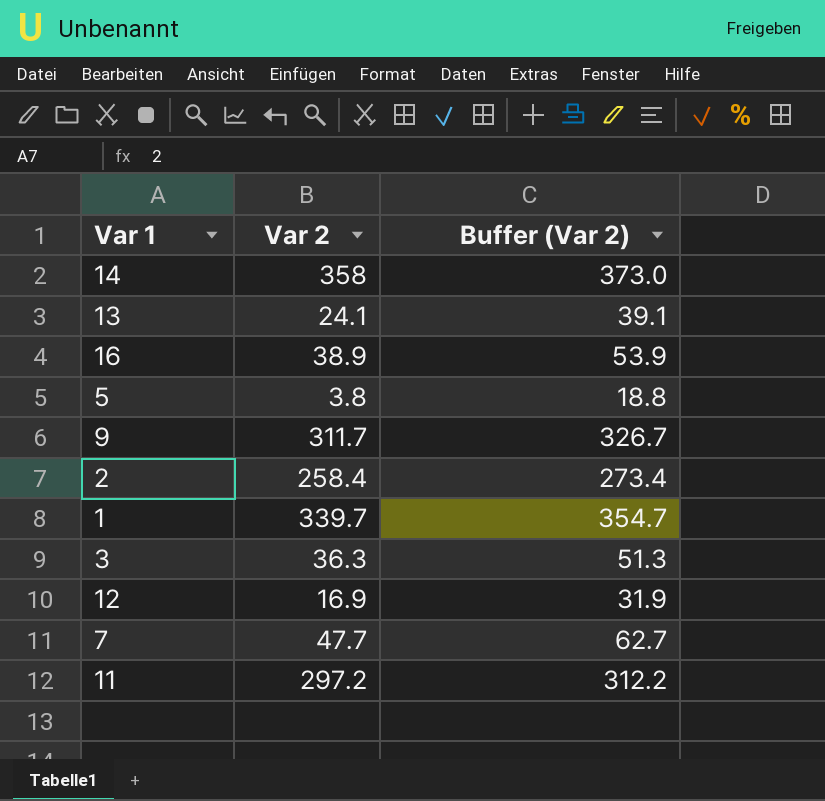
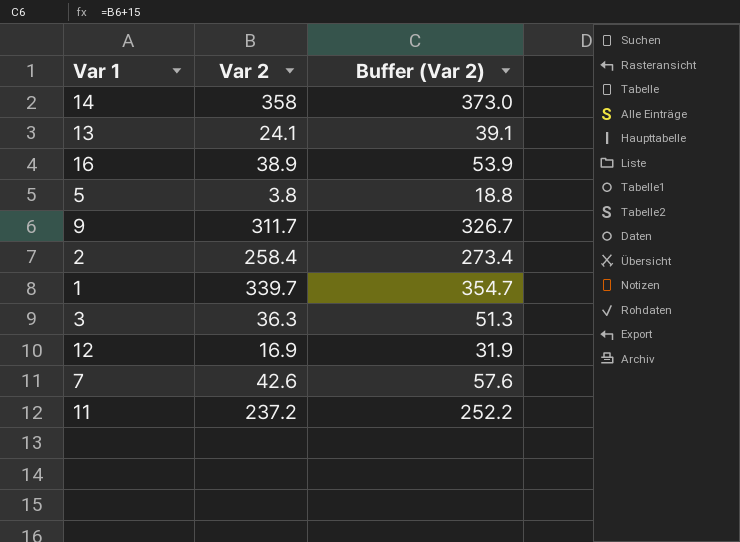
7 | Var 2: 47.7 -> 42.6
7 | Buffer (Var 2): 62.7 -> 57.6
11 | Var 2: 297.2 -> 237.2
11 | Buffer (Var 2): 312.2 -> 252.2

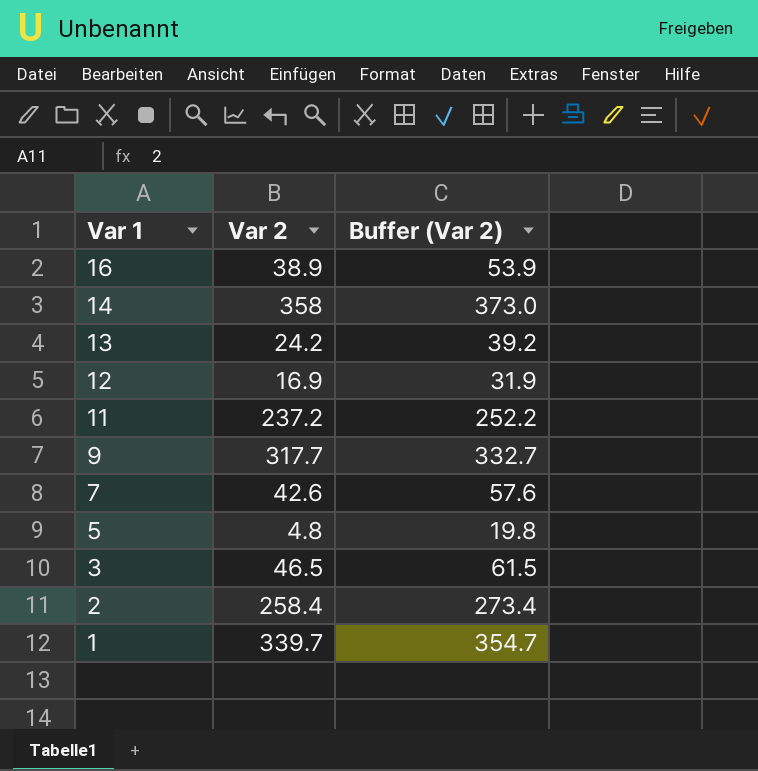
row order: none -> Var 1 descending
13 | Var 2: 24.1 -> 24.2
13 | Buffer (Var 2): 39.1 -> 39.2
9 | Var 2: 311.7 -> 317.7
9 | Buffer (Var 2): 326.7 -> 332.7
5 | Var 2: 3.8 -> 4.8
5 | Buffer (Var 2): 18.8 -> 19.8
3 | Var 2: 36.3 -> 46.5
3 | Buffer (Var 2): 51.3 -> 61.5

